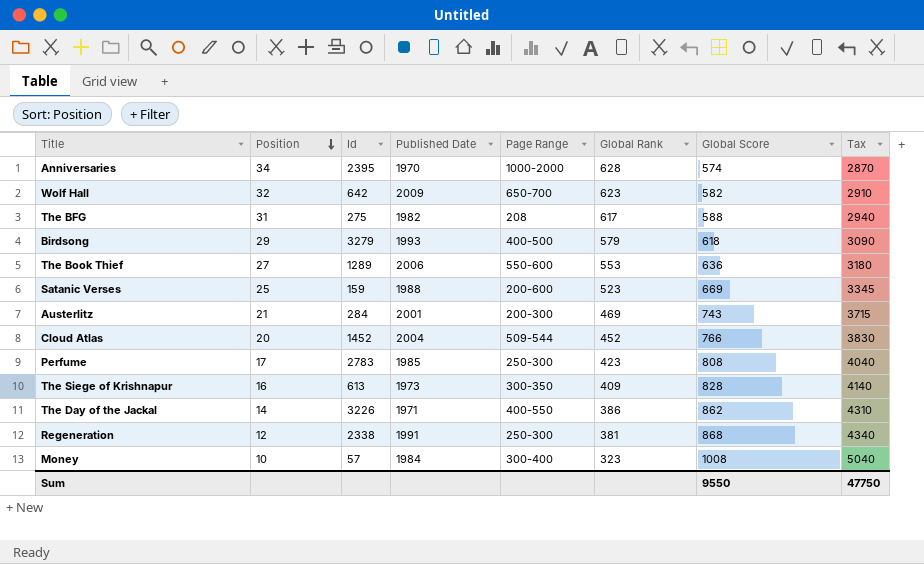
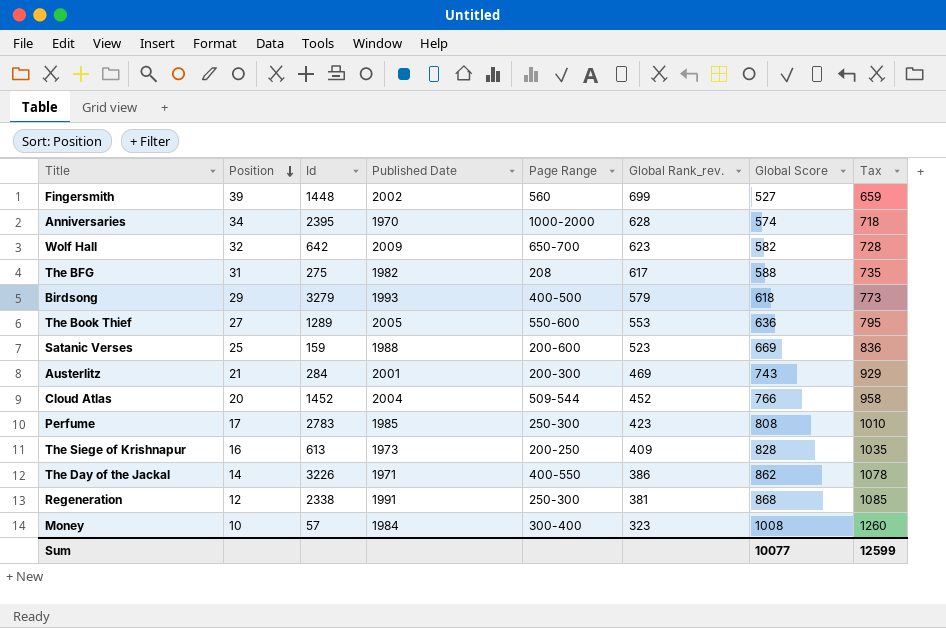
column name: Global Rank -> Global Rank_rev.
column Tax | formula: [Global Score] * 5 -> [Global Score] * 1.25
row Fingersmith: none -> 39 | 1448 | 2002 | 560 | 699 | 527 | 659
The Book Thief | Published Date: 2006 -> 2005
The Siege of Krishnapur | Page Range: 300-350 -> 200-250
Sum | Global Score: 9550 -> 10077
Sum | Tax: 47750 -> 12599

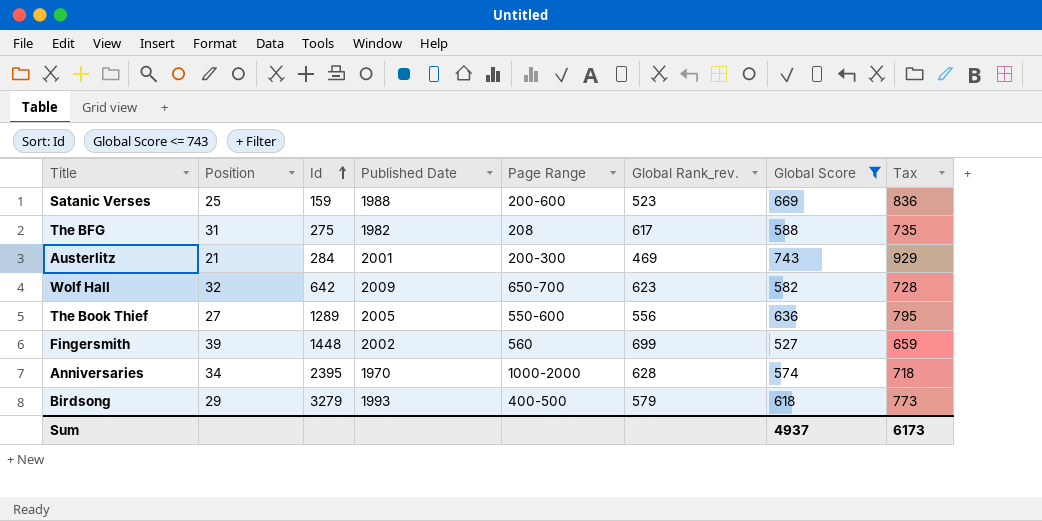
filter: none -> Global Score <= 743
row order: Position descending -> Id ascending
The Book Thief | Global Rank_rev.: 553 -> 556
Sum | Global Score: 10077 -> 4937
Sum | Tax: 12599 -> 6173

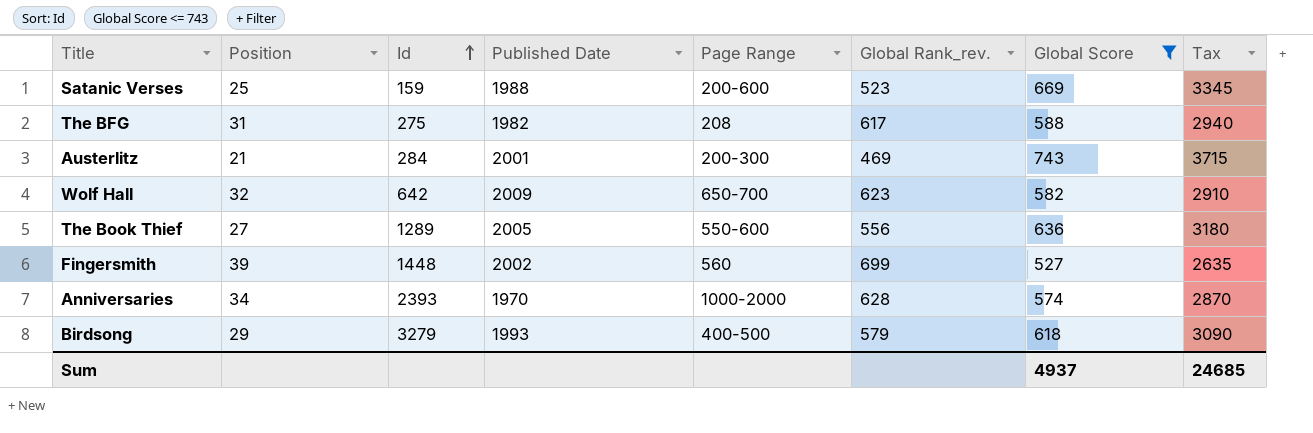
column Tax | formula: [Global Score] * 1.25 -> [Global Score] * 5
Anniversaries | Id: 2395 -> 2393
Sum | Tax: 6173 -> 24685

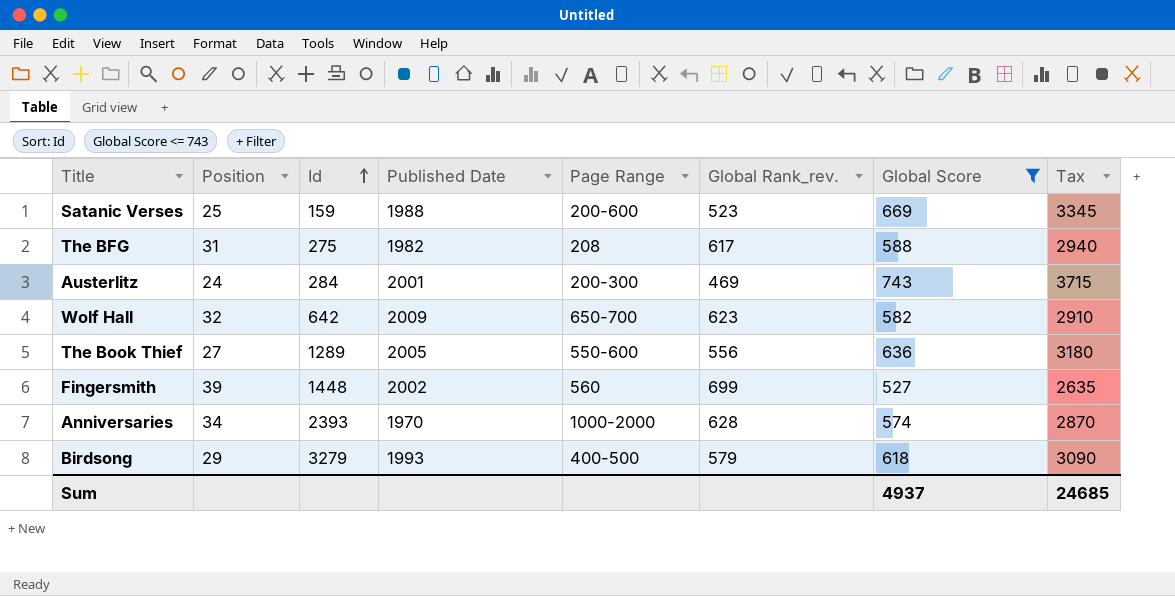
Austerlitz | Position: 21 -> 24

